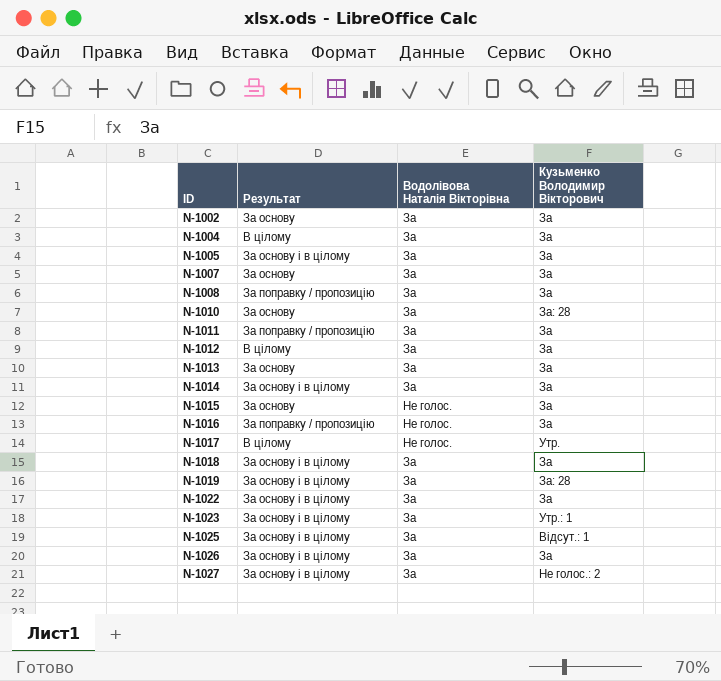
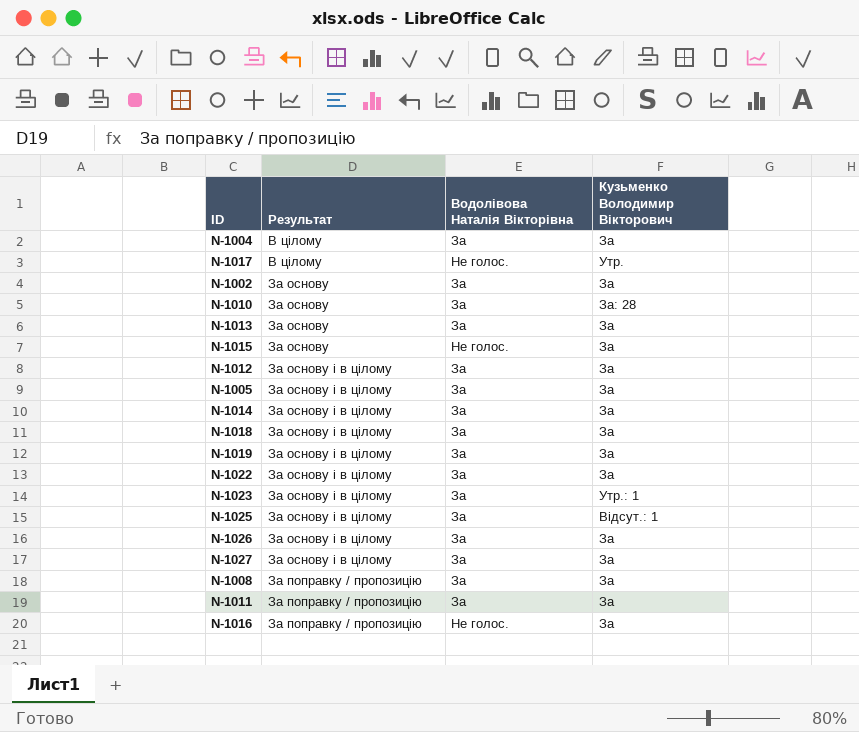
row order: ID ascending -> Результат ascending
row N-1007: За основу | За | За -> none
N-1012 | Результат: В цілому -> За основу і в цілому
N-1019 | Кузьменко Володимир Вікторович: За: 28 -> За
N-1027 | Кузьменко Володимир Вікторович: Не голос.: 2 -> За

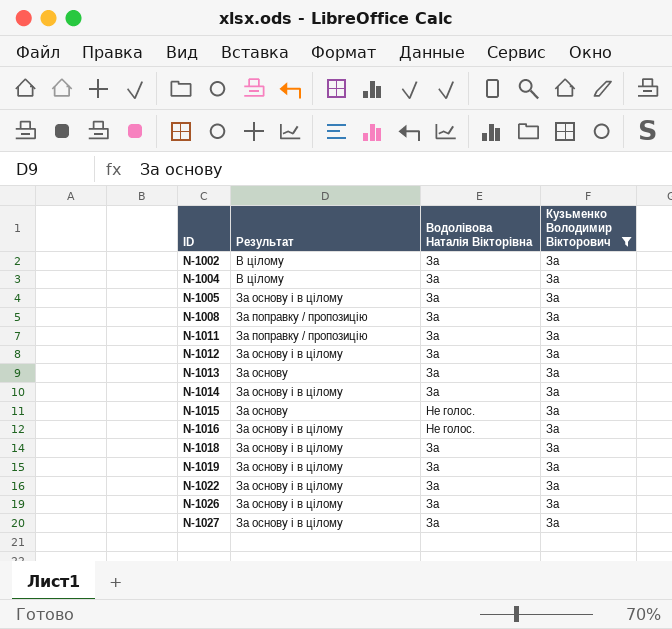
filter: none -> Кузьменко Володимир Вікторович = За
row order: Результат ascending -> ID ascending
N-1002 | Результат: За основу -> В цілому
N-1016 | Результат: За поправку / пропозицію -> За основу і в цілому

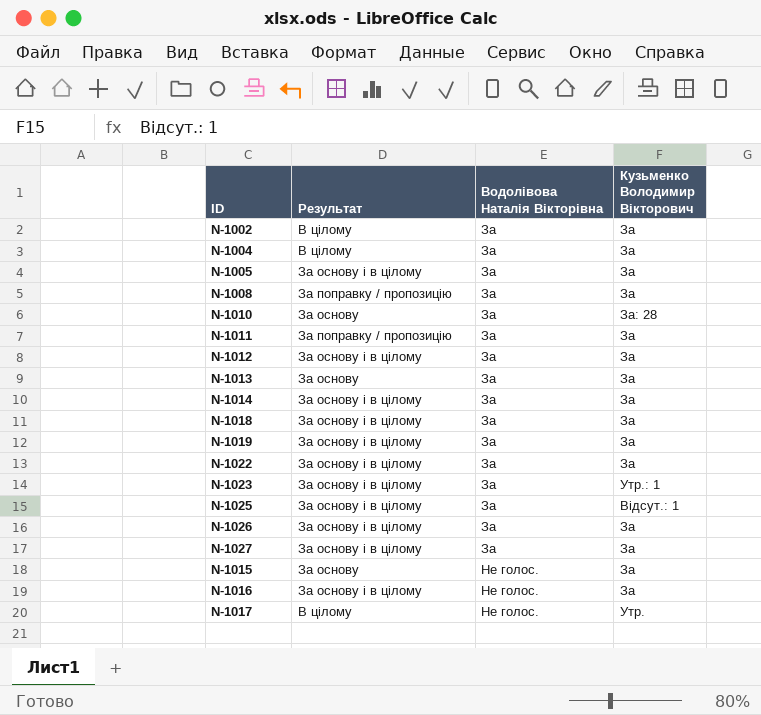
filter: Кузьменко Володимир Вікторович = За -> none
row order: ID ascending -> Водолівова Наталія Вікторівна ascending

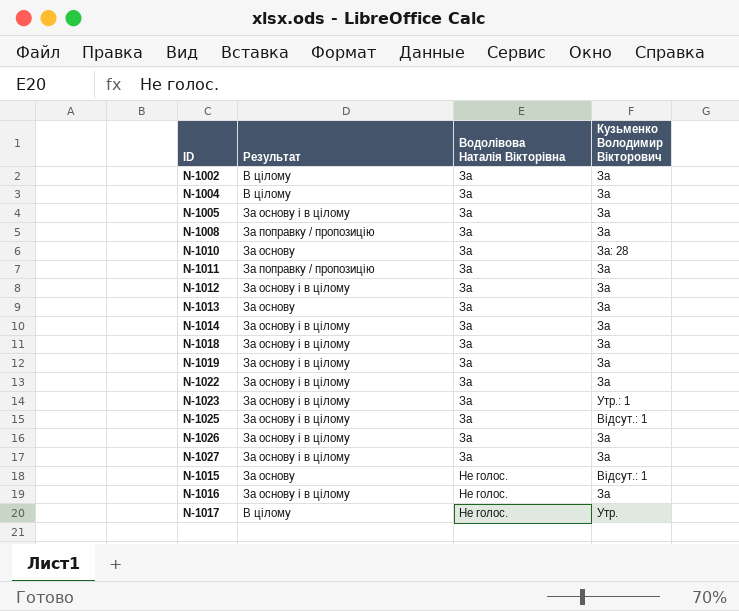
N-1015 | Кузьменко Володимир Вікторович: За -> Відсут.: 1

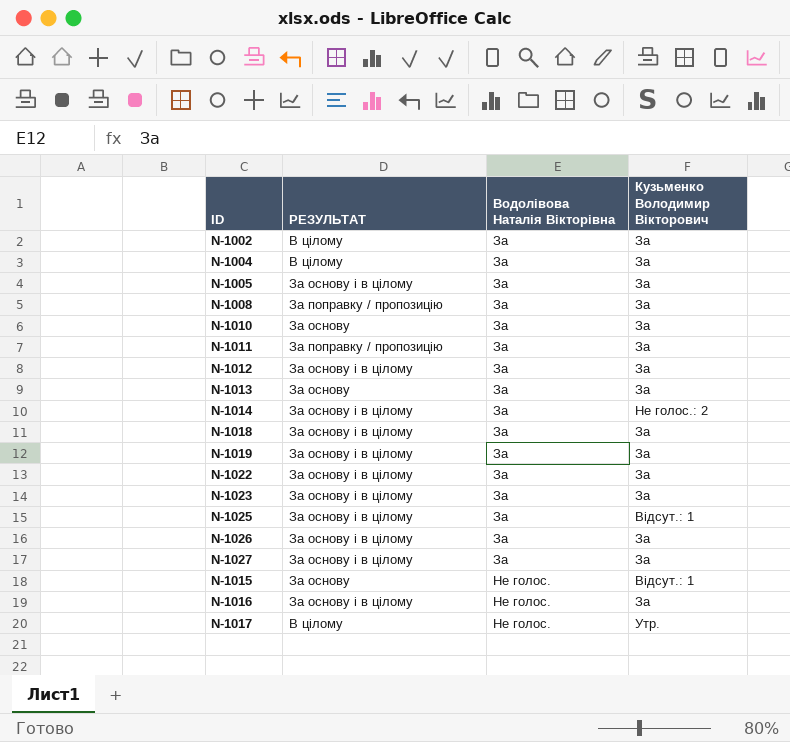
column name: Результат -> РЕЗУЛЬТАТ
N-1010 | Кузьменко Володимир Вікторович: За: 28 -> За
N-1014 | Кузьменко Володимир Вікторович: За -> Не голос.: 2
N-1023 | Кузьменко Володимир Вікторович: Утр.: 1 -> За

